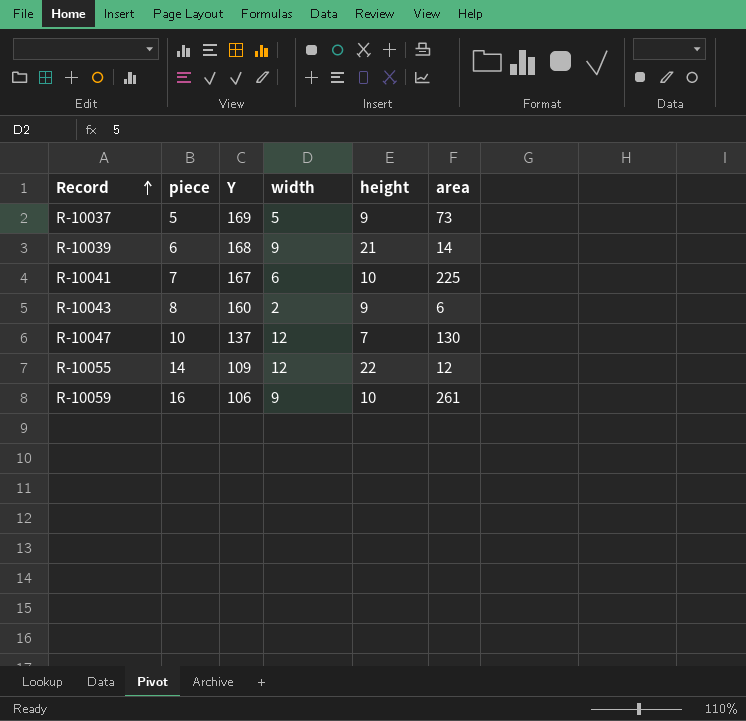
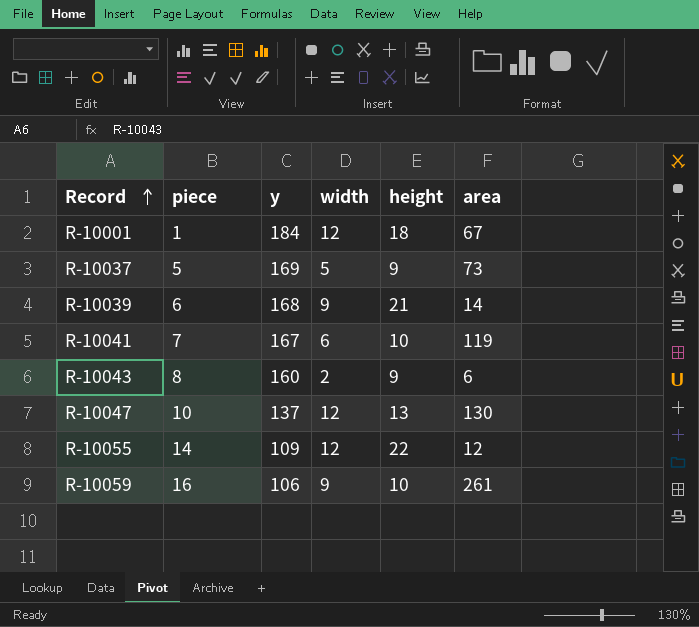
column name: Y -> y
row R-10001: none -> 1 | 184 | 12 | 18 | 67
R-10041 | area: 225 -> 119
R-10047 | height: 7 -> 13

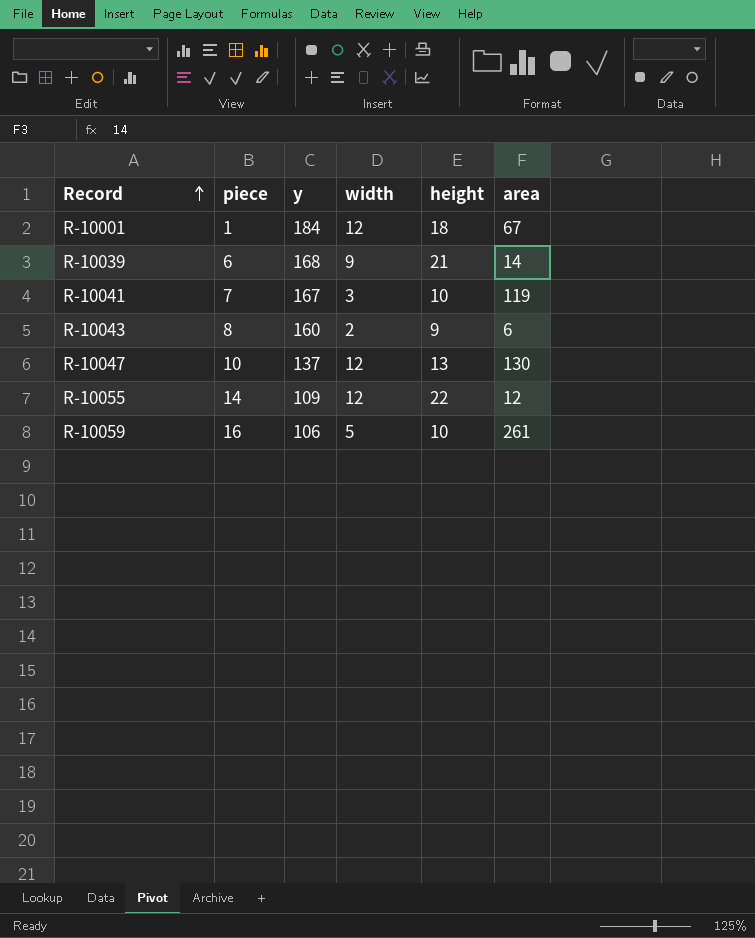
row R-10037: 5 | 169 | 5 | 9 | 73 -> none
R-10041 | width: 6 -> 3
R-10059 | width: 9 -> 5

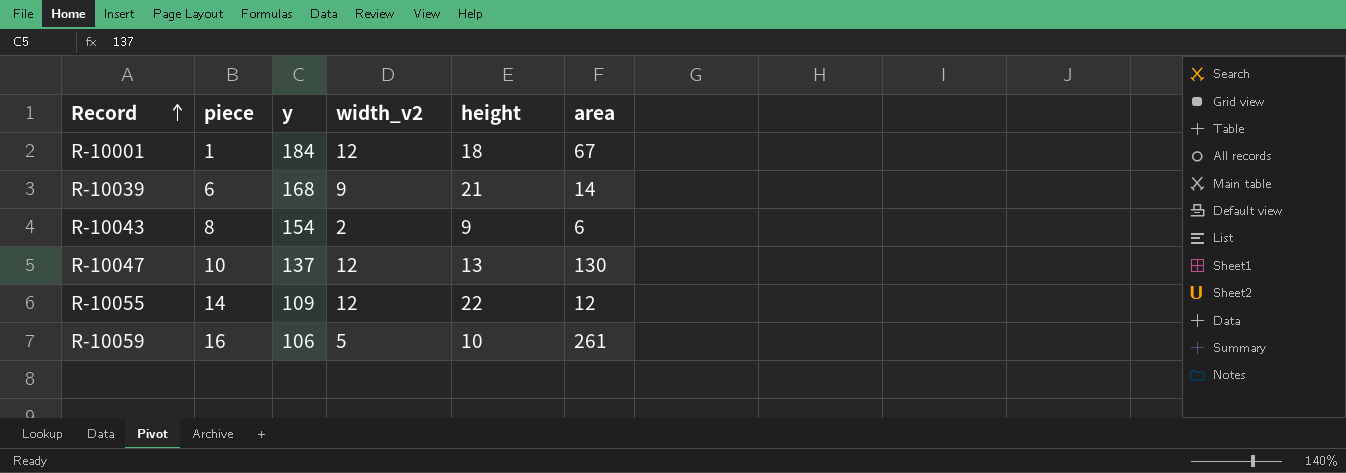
column name: width -> width_v2
row R-10041: 7 | 167 | 3 | 10 | 119 -> none
R-10043 | y: 160 -> 154

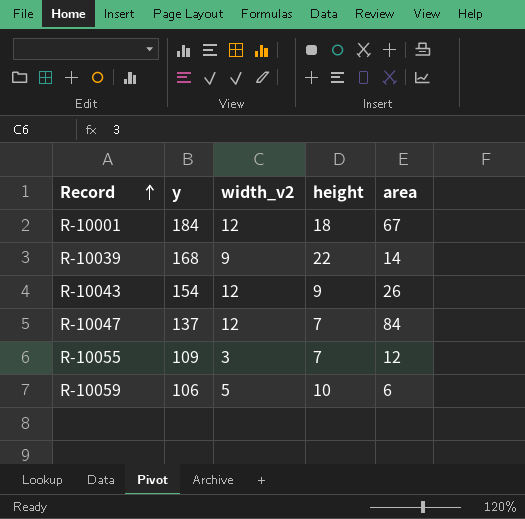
column piece | position: 2 -> none
R-10039 | height: 21 -> 22
R-10043 | width_v2: 2 -> 12
R-10043 | area: 6 -> 26
R-10047 | height: 13 -> 7
R-10047 | area: 130 -> 84
R-10055 | width_v2: 12 -> 3
R-10055 | height: 22 -> 7
R-10059 | area: 261 -> 6

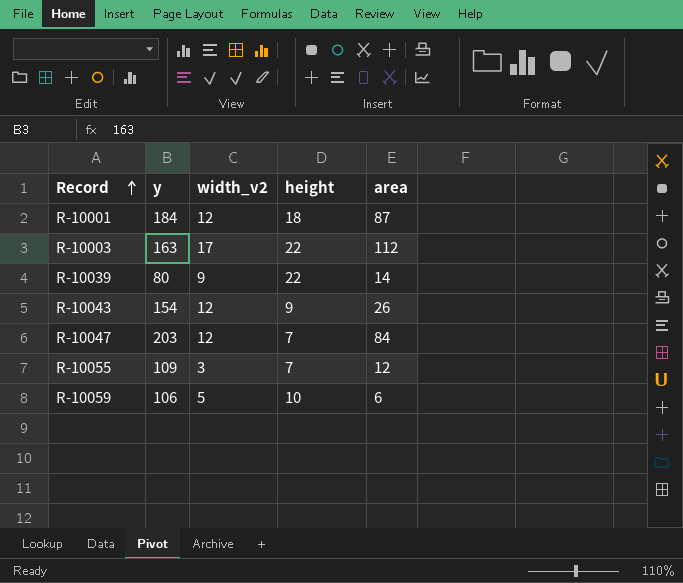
R-10001 | area: 67 -> 87
row R-10003: none -> 163 | 17 | 22 | 112
R-10039 | y: 168 -> 80
R-10047 | y: 137 -> 203

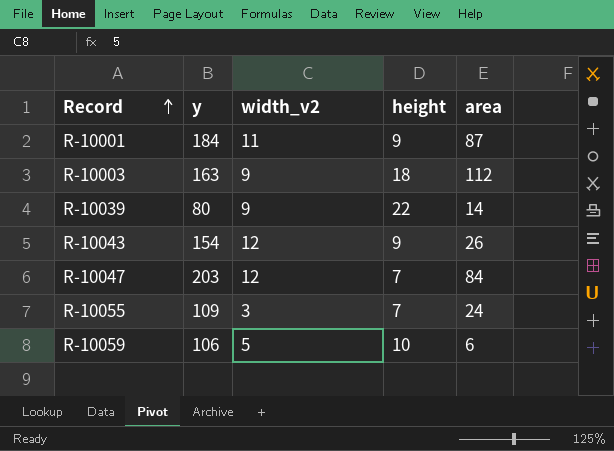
R-10001 | width_v2: 12 -> 11
R-10001 | height: 18 -> 9
R-10003 | width_v2: 17 -> 9
R-10003 | height: 22 -> 18
R-10055 | area: 12 -> 24

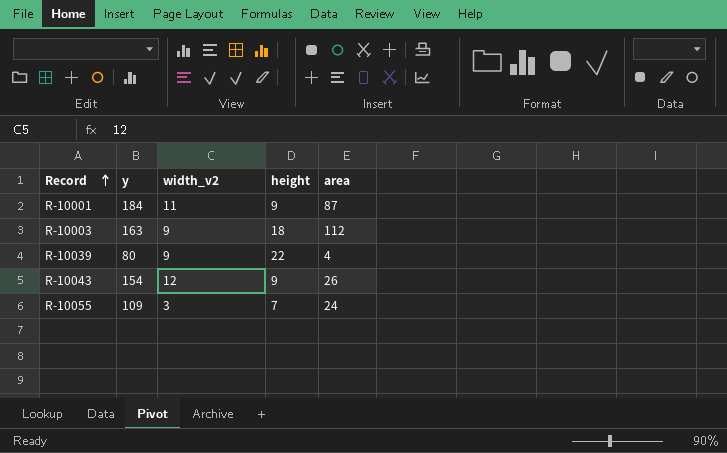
row R-10047: 203 | 12 | 7 | 84 -> none
row R-10059: 106 | 5 | 10 | 6 -> none
R-10039 | area: 14 -> 4

